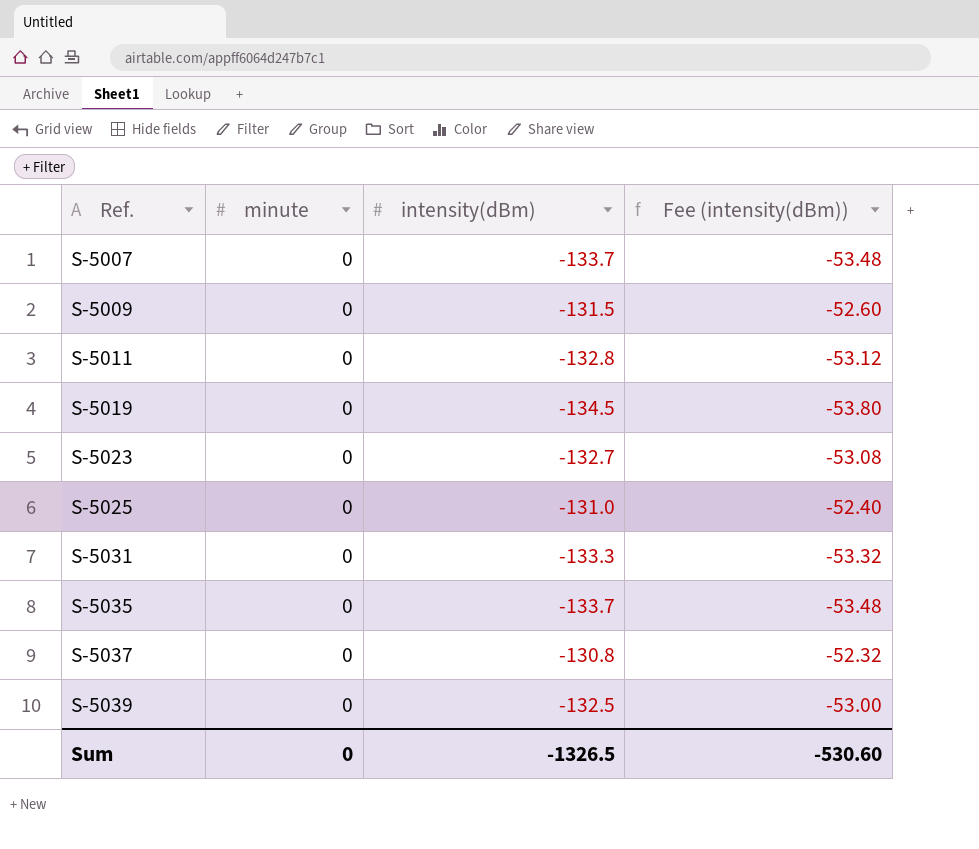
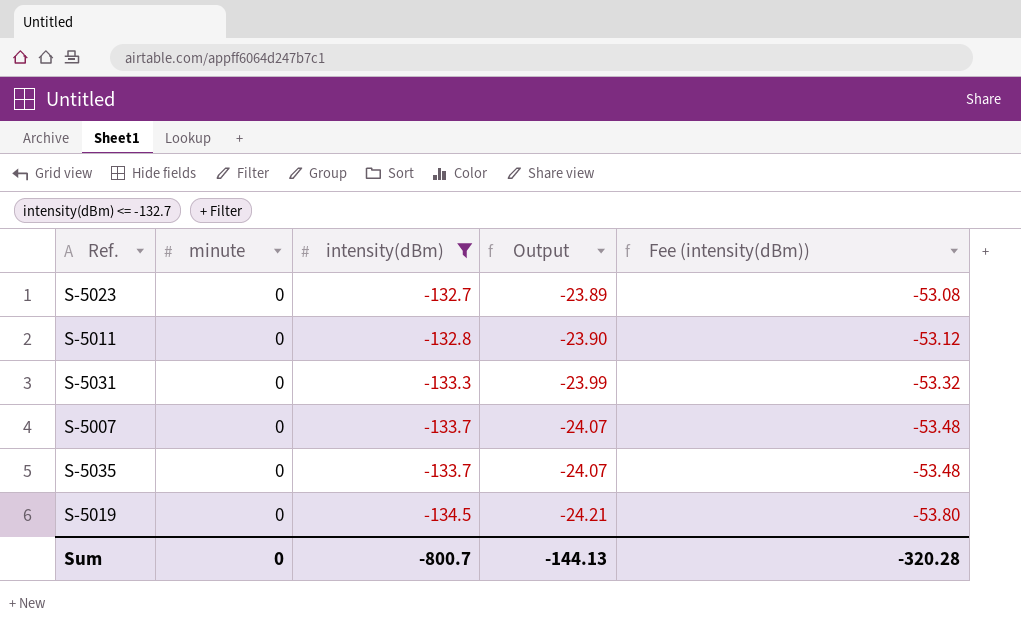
filter: none -> intensity(dBm) <= -132.7
row order: Ref. ascending -> intensity(dBm) descending
column Output | formula: none -> [intensity(dBm)] * 0.18
Sum | intensity(dBm): -1326.5 -> -800.7
Sum | Fee (intensity(dBm)): -530.60 -> -320.28

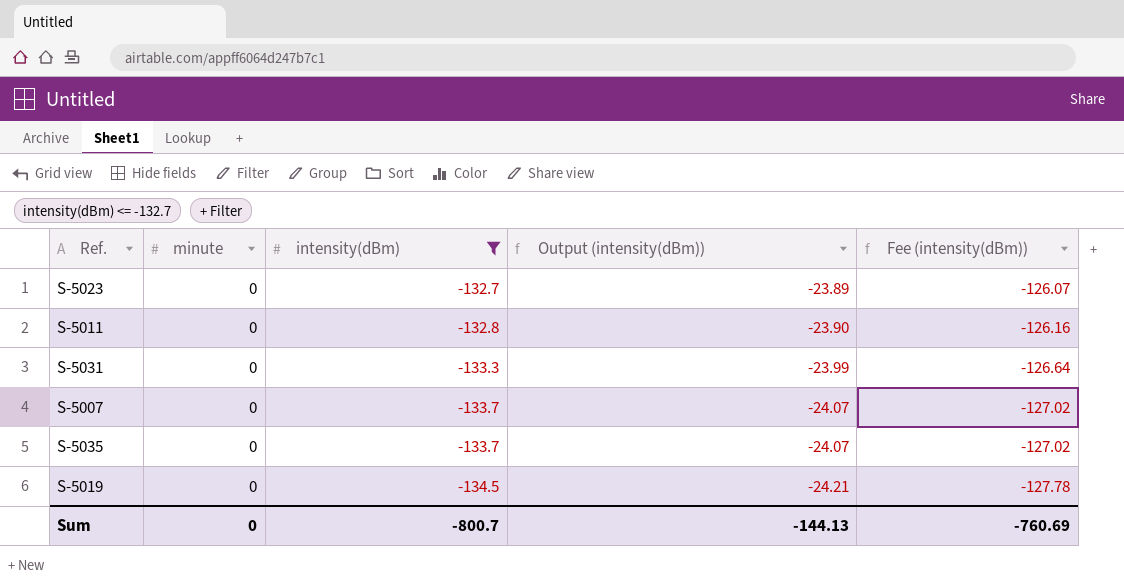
column name: Output -> Output (intensity(dBm))
column Fee (intensity(dBm)) | formula: [intensity(dBm)] * 0.4 -> [intensity(dBm)] * 0.95
Sum | Fee (intensity(dBm)): -320.28 -> -760.69

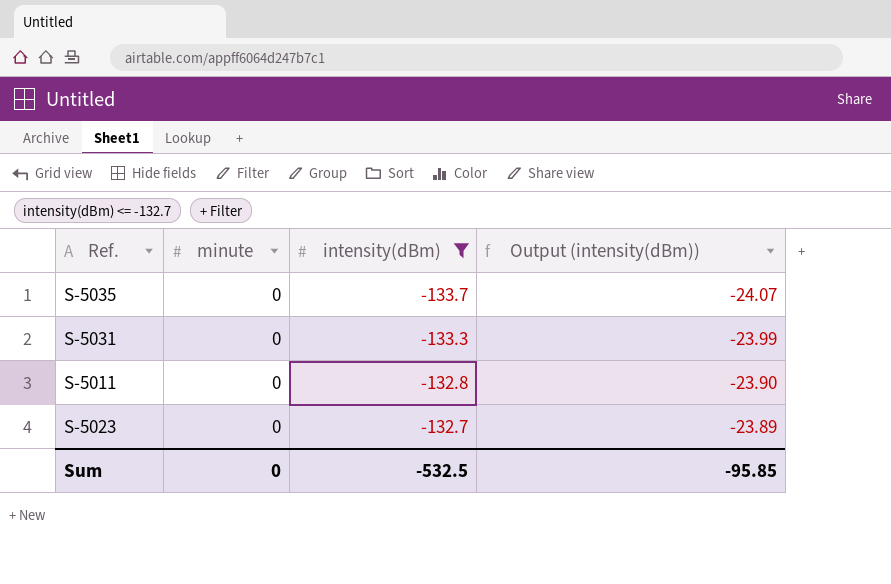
row order: intensity(dBm) descending -> intensity(dBm) ascending
column Fee (intensity(dBm)) | formula: [intensity(dBm)] * 0.95 -> none
row S-5007: 0 | -133.7 | -24.07 | -127.02 -> none
row S-5019: 0 | -134.5 | -24.21 | -127.78 -> none
Sum | intensity(dBm): -800.7 -> -532.5
Sum | Output (intensity(dBm)): -144.13 -> -95.85

